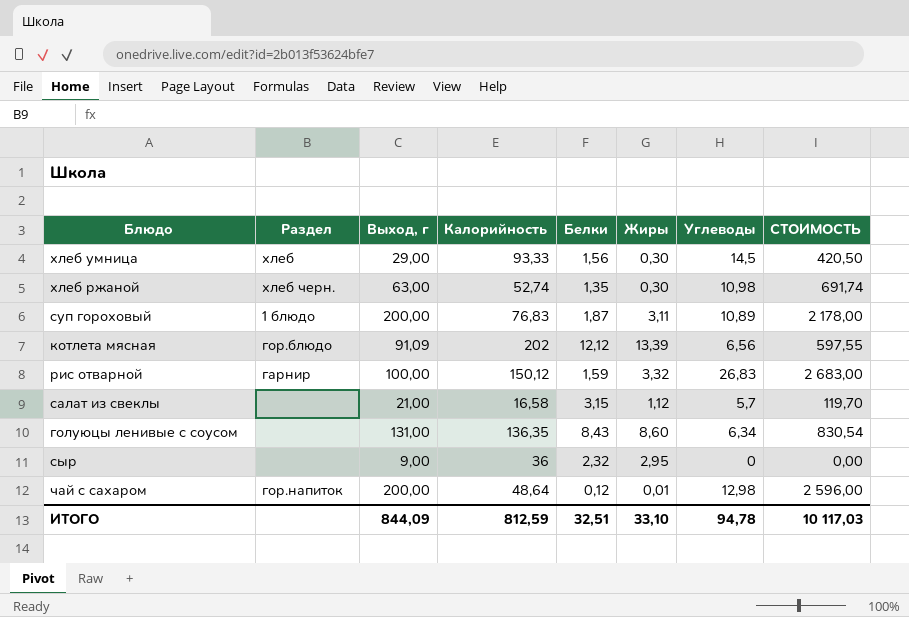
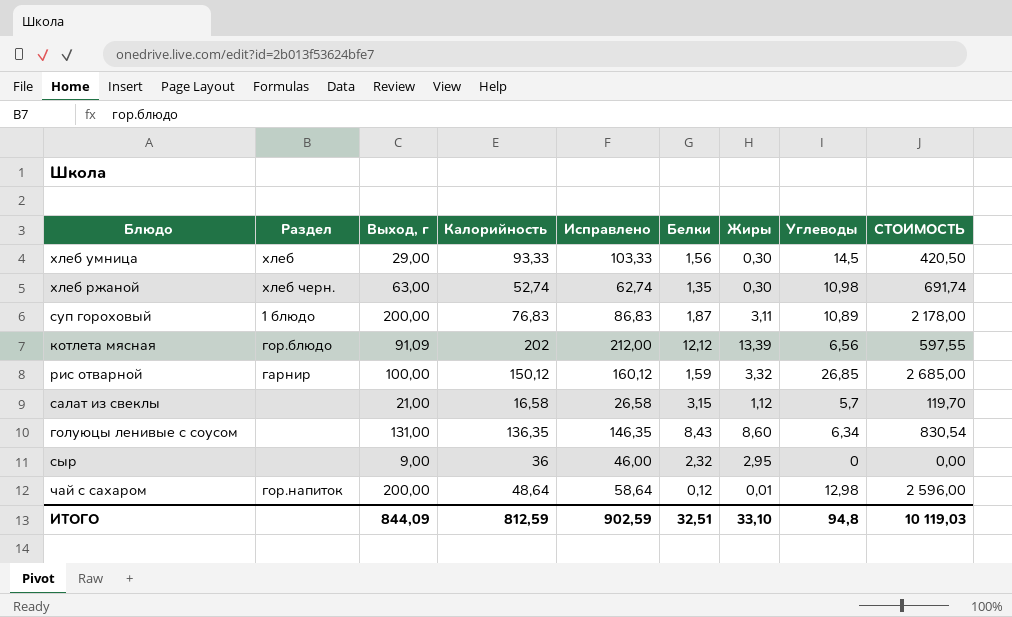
column Исправлено | formula: none -> [Калорийность] + 10
рис отварной | Углеводы: 26,83 -> 26,85
рис отварной | СТОИМОСТЬ: 2 683,00 -> 2 685,00
ИТОГО | Углеводы: 94,78 -> 94,8
ИТОГО | СТОИМОСТЬ: 10 117,03 -> 10 119,03

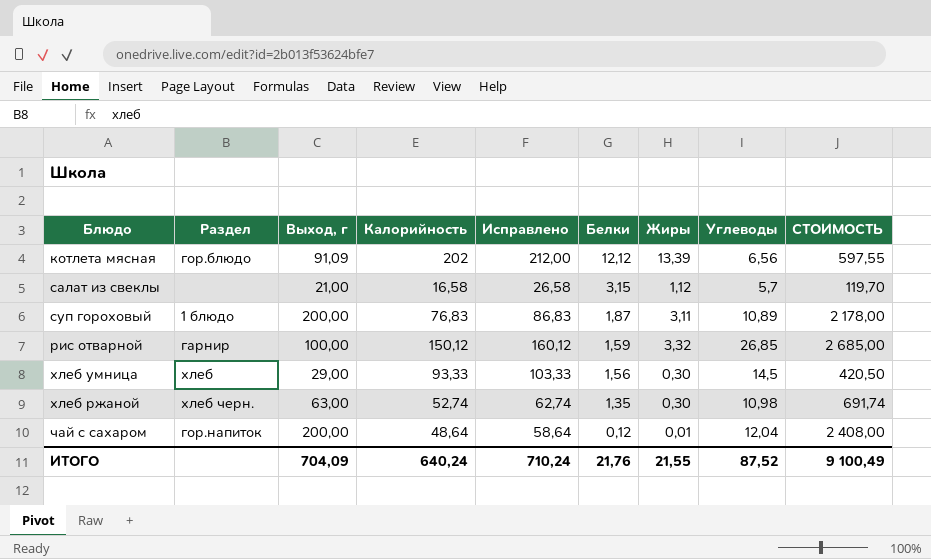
row order: none -> Белки descending
row голуюцы ленивые с соусом: none | 131,00 | 136,35 | 146,35 | 8,43 | 8,60 | 6,34 | 830,54 -> none
row сыр: none | 9,00 | 36 | 46,00 | 2,32 | 2,95 | 0 | 0,00 -> none
чай с сахаром | Углеводы: 12,98 -> 12,04
чай с сахаром | СТОИМОСТЬ: 2 596,00 -> 2 408,00
ИТОГО | Выход, г: 844,09 -> 704,09
ИТОГО | Калорийность: 812,59 -> 640,24
ИТОГО | Исправлено: 902,59 -> 710,24
ИТОГО | Белки: 32,51 -> 21,76
ИТОГО | Жиры: 33,10 -> 21,55
ИТОГО | Углеводы: 94,8 -> 87,52
ИТОГО | СТОИМОСТЬ: 10 119,03 -> 9 100,49

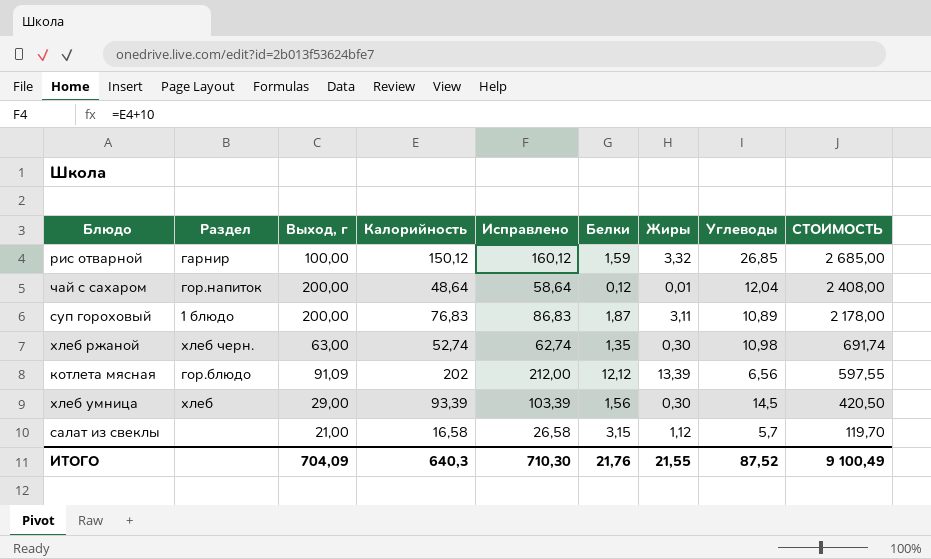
row order: Белки descending -> СТОИМОСТЬ descending
хлеб умница | Калорийность: 93,33 -> 93,39
хлеб умница | Исправлено: 103,33 -> 103,39
ИТОГО | Калорийность: 640,24 -> 640,3
ИТОГО | Исправлено: 710,24 -> 710,30

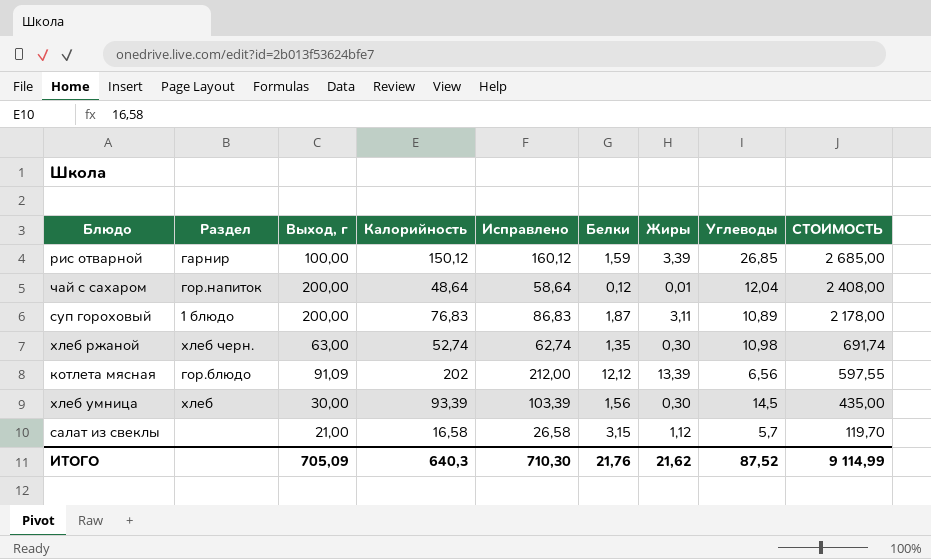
рис отварной | Жиры: 3,32 -> 3,39
хлеб умница | Выход, г: 29,00 -> 30,00
хлеб умница | СТОИМОСТЬ: 420,50 -> 435,00
ИТОГО | Выход, г: 704,09 -> 705,09
ИТОГО | Жиры: 21,55 -> 21,62
ИТОГО | СТОИМОСТЬ: 9 100,49 -> 9 114,99

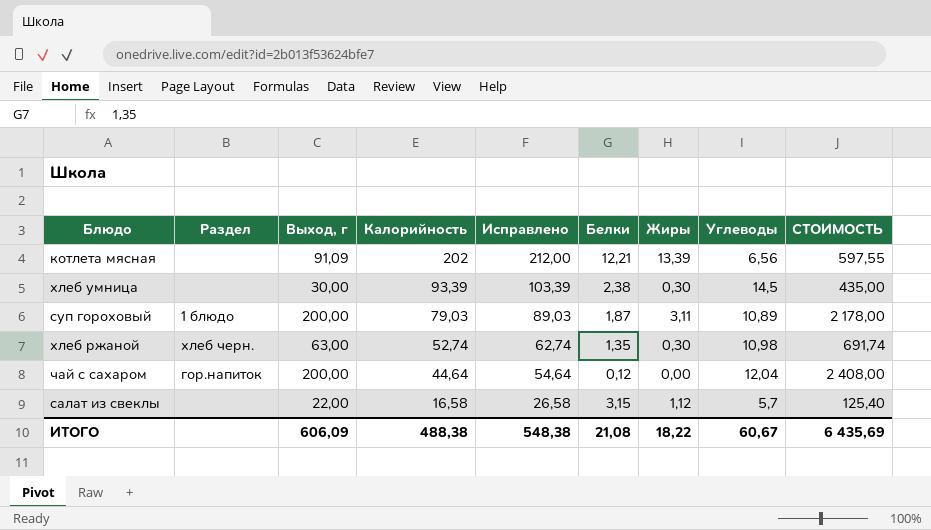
row order: СТОИМОСТЬ descending -> Калорийность descending
row рис отварной: гарнир | 100,00 | 150,12 | 160,12 | 1,59 | 3,39 | 26,85 | 2 685,00 -> none
котлета мясная | Раздел: гор.блюдо -> none
котлета мясная | Белки: 12,12 -> 12,21
хлеб умница | Раздел: хлеб -> none
хлеб умница | Белки: 1,56 -> 2,38
суп гороховый | Калорийность: 76,83 -> 79,03
суп гороховый | Исправлено: 86,83 -> 89,03
чай с сахаром | Калорийность: 48,64 -> 44,64
чай с сахаром | Исправлено: 58,64 -> 54,64
чай с сахаром | Жиры: 0,01 -> 0,00
салат из свеклы | Выход, г: 21,00 -> 22,00
салат из свеклы | СТОИМОСТЬ: 119,70 -> 125,40
ИТОГО | Выход, г: 705,09 -> 606,09
ИТОГО | Калорийность: 640,3 -> 488,38
ИТОГО | Исправлено: 710,30 -> 548,38
ИТОГО | Белки: 21,76 -> 21,08
ИТОГО | Жиры: 21,62 -> 18,22
ИТОГО | Углеводы: 87,52 -> 60,67
ИТОГО | СТОИМОСТЬ: 9 114,99 -> 6 435,69

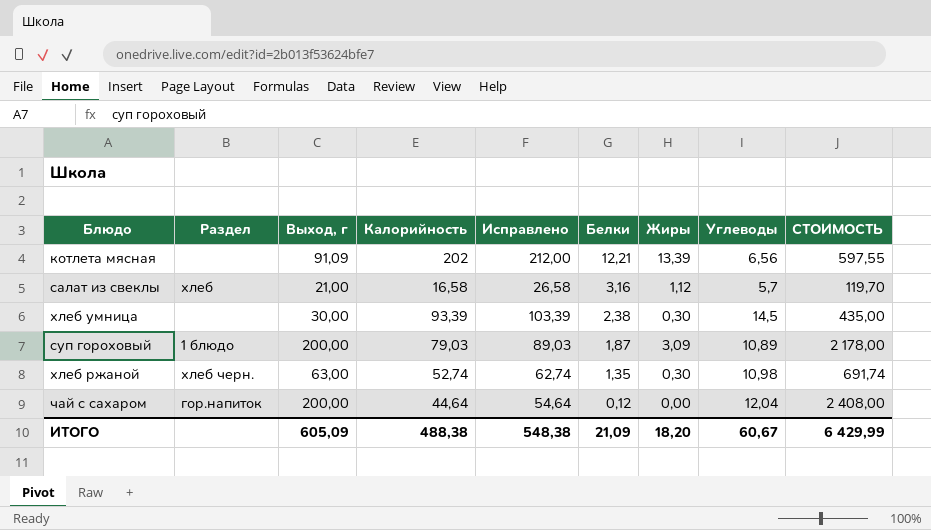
row order: Калорийность descending -> Белки descending
салат из свеклы | Раздел: none -> хлеб
салат из свеклы | Выход, г: 22,00 -> 21,00
салат из свеклы | Белки: 3,15 -> 3,16
салат из свеклы | СТОИМОСТЬ: 125,40 -> 119,70
суп гороховый | Жиры: 3,11 -> 3,09
ИТОГО | Выход, г: 606,09 -> 605,09
ИТОГО | Белки: 21,08 -> 21,09
ИТОГО | Жиры: 18,22 -> 18,20
ИТОГО | СТОИМОСТЬ: 6 435,69 -> 6 429,99

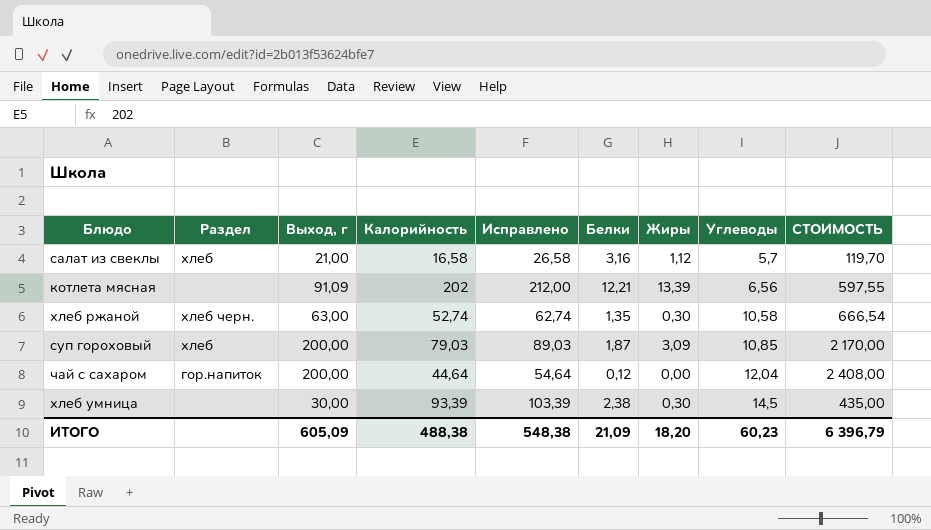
row order: Белки descending -> Углеводы ascending
хлеб ржаной | Углеводы: 10,98 -> 10,58
хлеб ржаной | СТОИМОСТЬ: 691,74 -> 666,54
суп гороховый | Раздел: 1 блюдо -> хлеб
суп гороховый | Углеводы: 10,89 -> 10,85
суп гороховый | СТОИМОСТЬ: 2 178,00 -> 2 170,00
ИТОГО | Углеводы: 60,67 -> 60,23
ИТОГО | СТОИМОСТЬ: 6 429,99 -> 6 396,79

